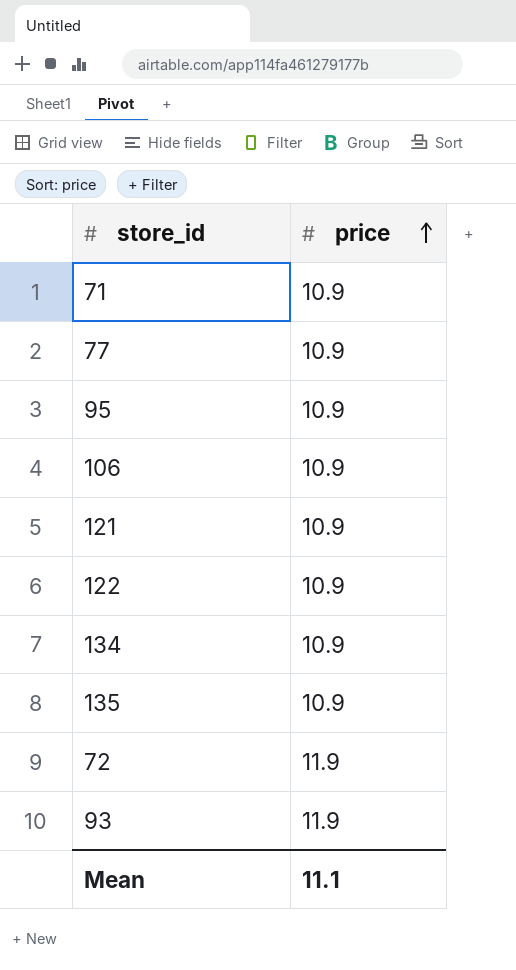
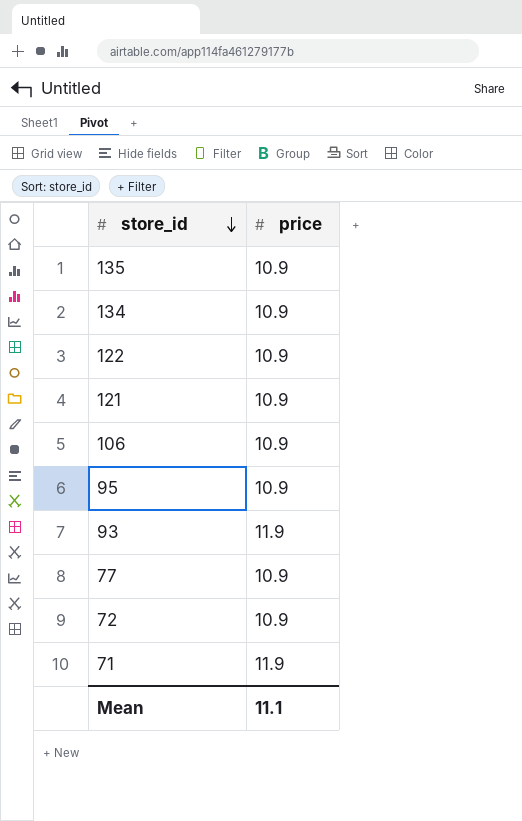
row order: price ascending -> store_id descending
72 | price: 11.9 -> 10.9
71 | price: 10.9 -> 11.9

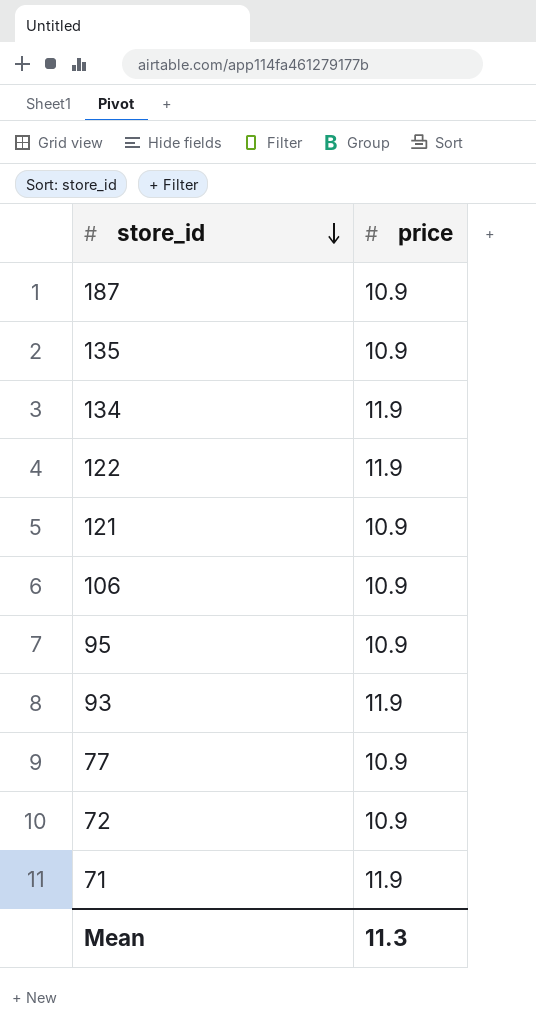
row 187: none -> 10.9
134 | price: 10.9 -> 11.9
122 | price: 10.9 -> 11.9
Mean | price: 11.1 -> 11.3

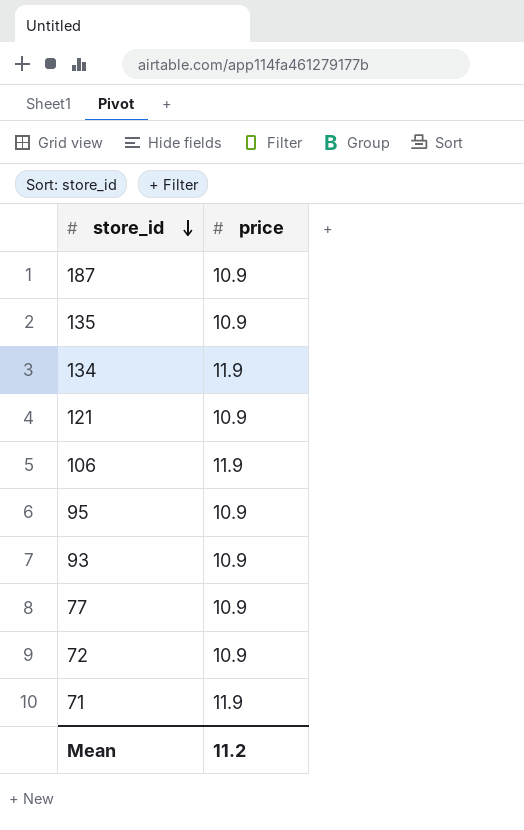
row 122: 11.9 -> none
106 | price: 10.9 -> 11.9
93 | price: 11.9 -> 10.9
Mean | price: 11.3 -> 11.2

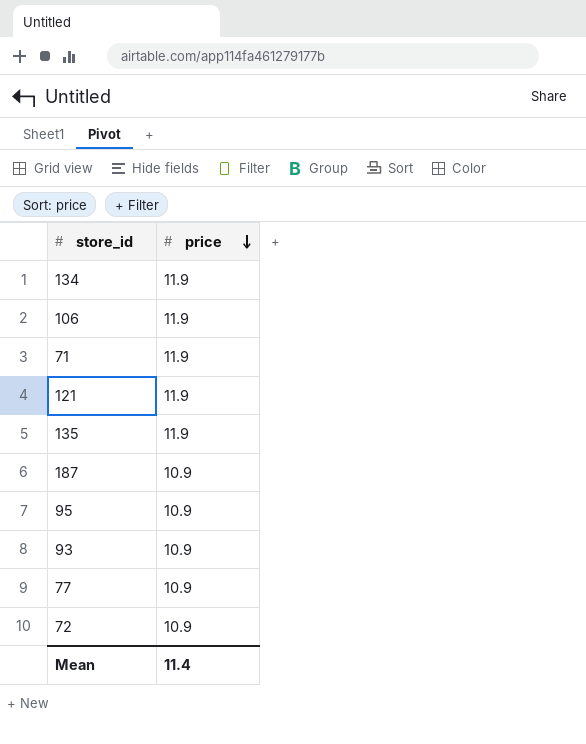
row order: store_id descending -> price descending
121 | price: 10.9 -> 11.9
135 | price: 10.9 -> 11.9
Mean | price: 11.2 -> 11.4

